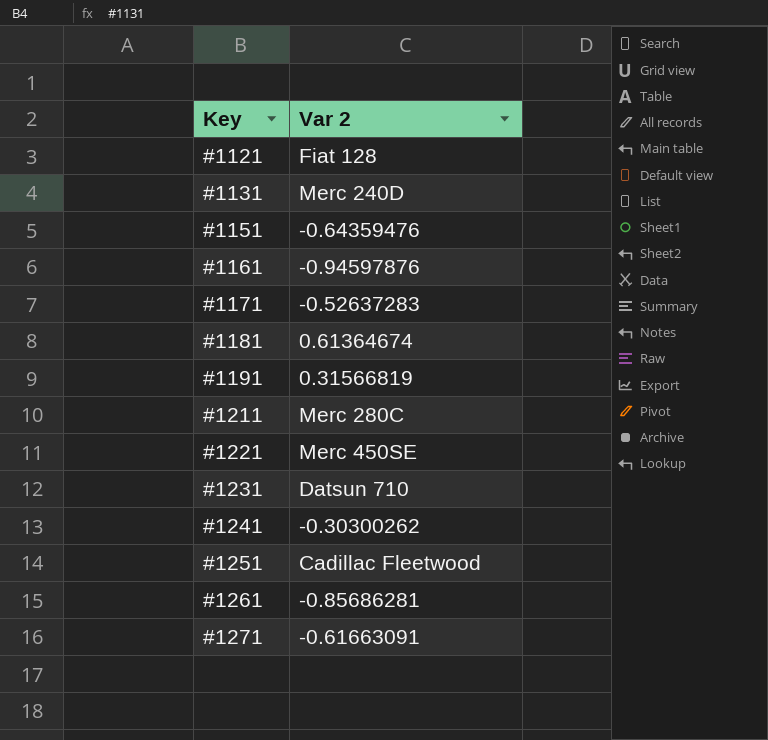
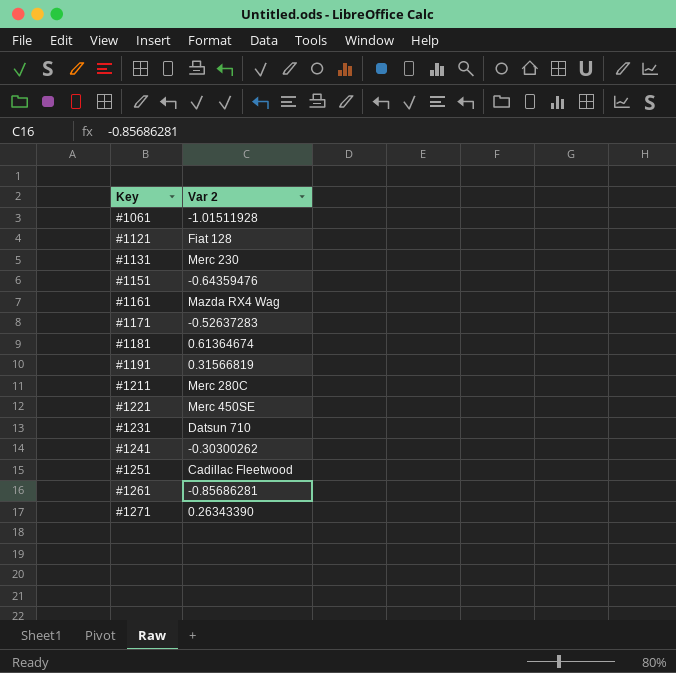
row #1061: none -> -1.01511928
#1131 | Var 2: Merc 240D -> Merc 230
#1161 | Var 2: -0.94597876 -> Mazda RX4 Wag
#1271 | Var 2: -0.61663091 -> 0.26343390

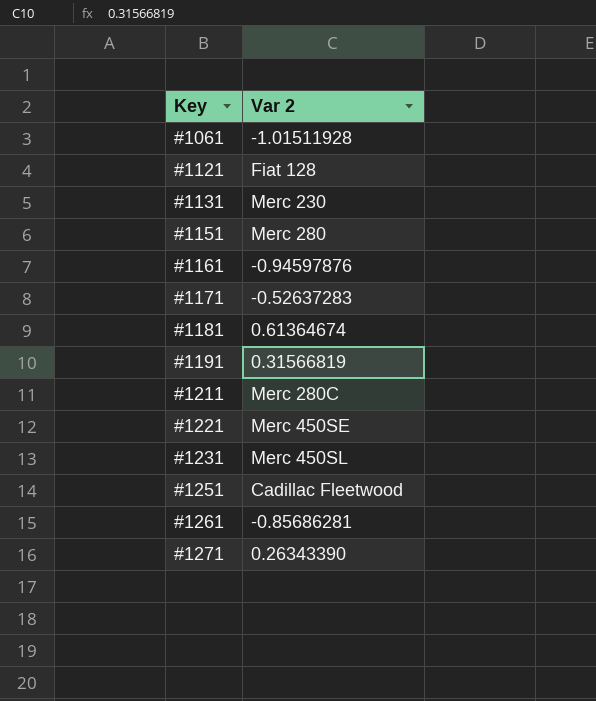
row #1241: -0.30300262 -> none
#1151 | Var 2: -0.64359476 -> Merc 280
#1161 | Var 2: Mazda RX4 Wag -> -0.94597876
#1231 | Var 2: Datsun 710 -> Merc 450SL

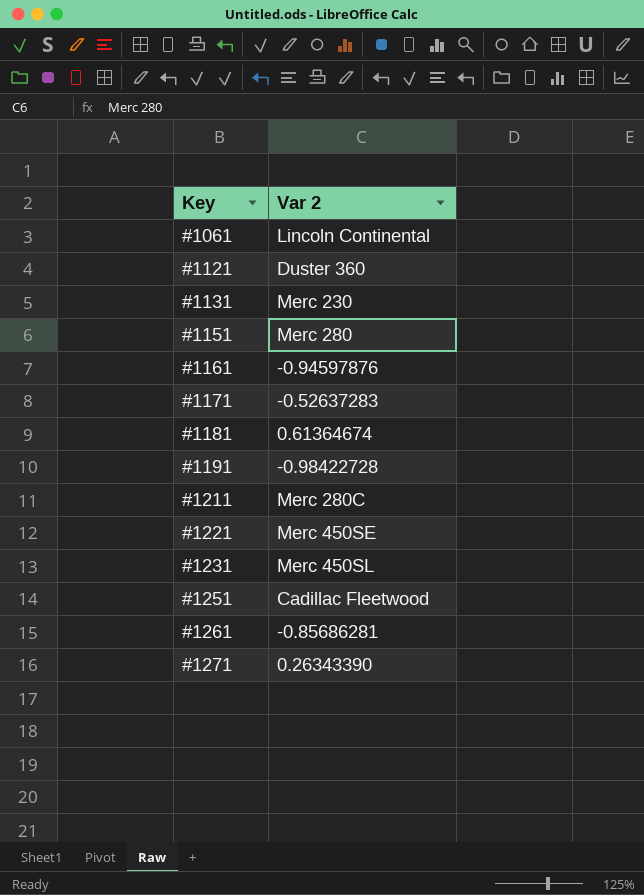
#1061 | Var 2: -1.01511928 -> Lincoln Continental
#1121 | Var 2: Fiat 128 -> Duster 360
#1191 | Var 2: 0.31566819 -> -0.98422728

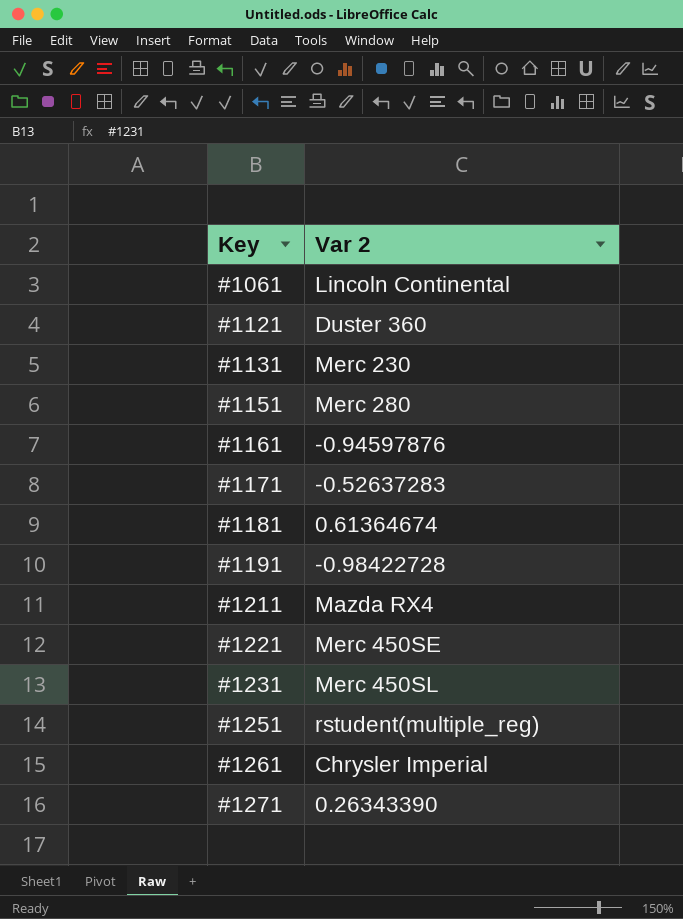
#1211 | Var 2: Merc 280C -> Mazda RX4
#1251 | Var 2: Cadillac Fleetwood -> rstudent(multiple_reg)
#1261 | Var 2: -0.85686281 -> Chrysler Imperial

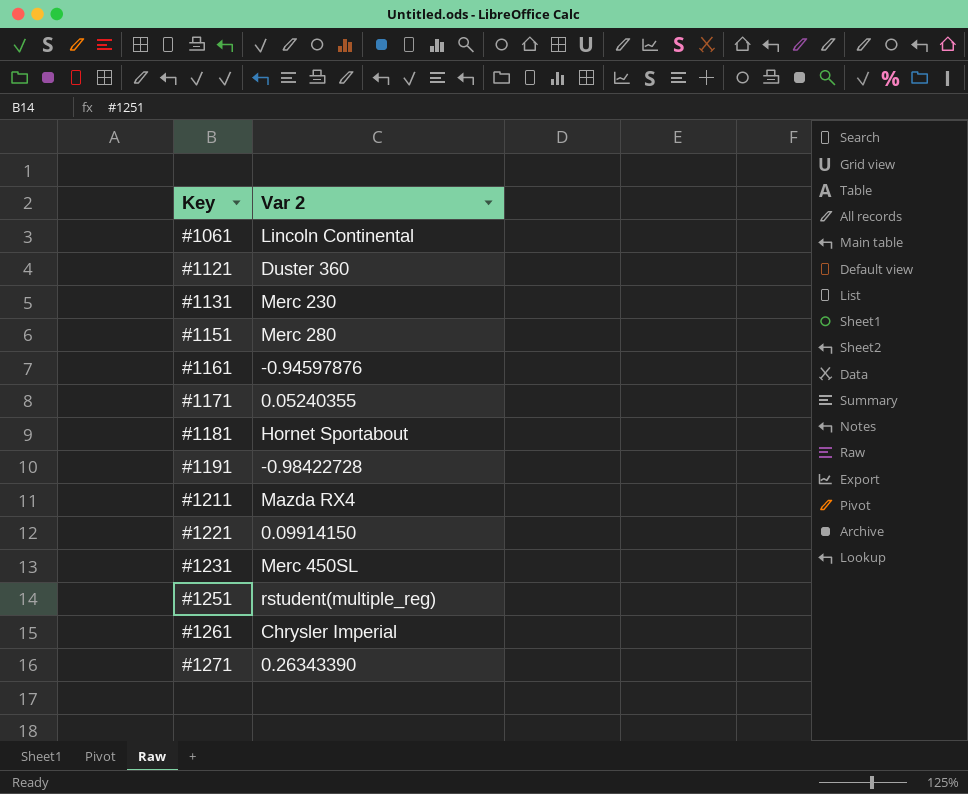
#1171 | Var 2: -0.52637283 -> 0.05240355
#1181 | Var 2: 0.61364674 -> Hornet Sportabout
#1221 | Var 2: Merc 450SE -> 0.09914150

